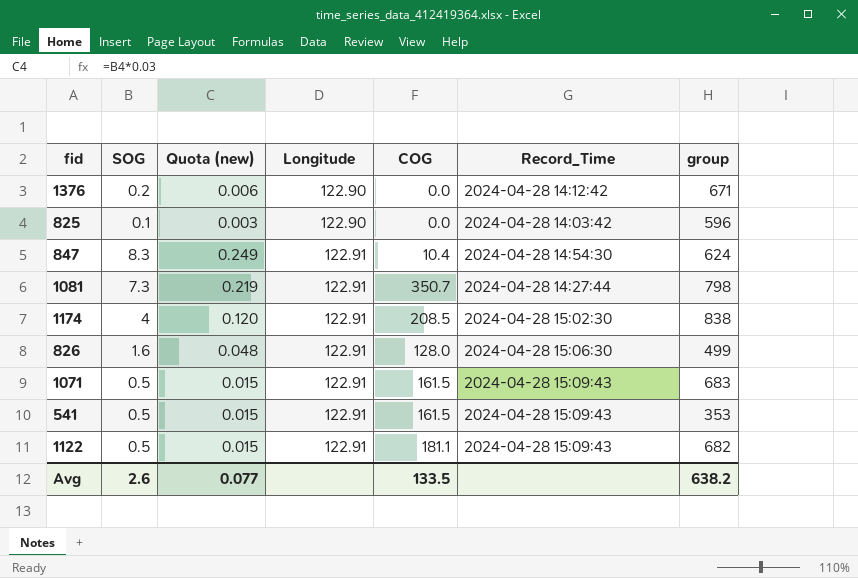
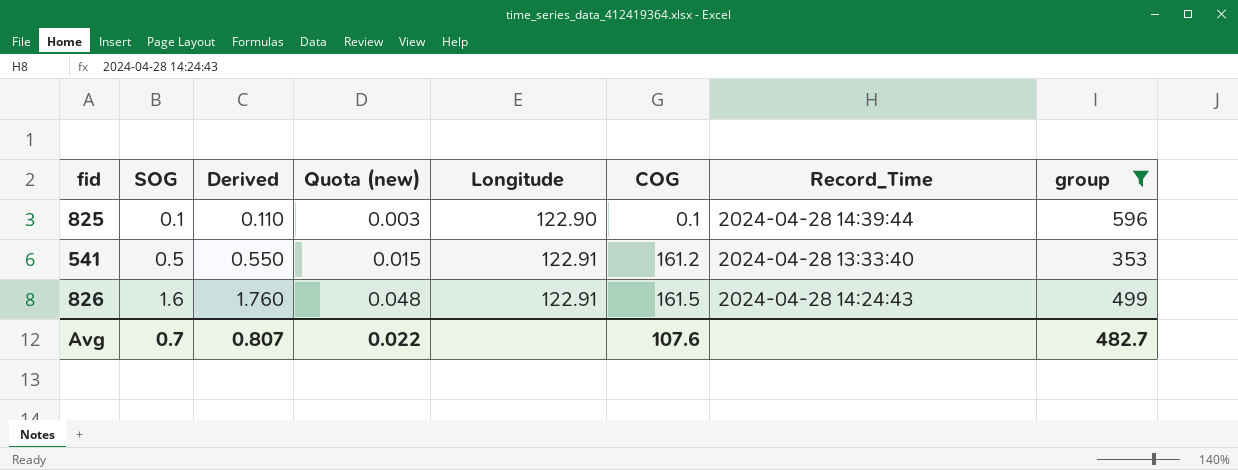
filter: none -> group <= 596
row order: Longitude ascending -> SOG ascending
column Derived | formula: none -> [SOG] * 1.1
825 | COG: 0.0 -> 0.1
825 | Record_Time: 2024-04-28 14:03:42 -> 2024-04-28 14:39:44
541 | COG: 161.5 -> 161.2
541 | Record_Time: 2024-04-28 15:09:43 -> 2024-04-28 13:33:40
826 | COG: 128.0 -> 161.5
826 | Record_Time: 2024-04-28 15:06:30 -> 2024-04-28 14:24:43
Avg | SOG: 2.6 -> 0.7
Avg | Quota (new): 0.077 -> 0.022
Avg | COG: 133.5 -> 107.6
Avg | group: 638.2 -> 482.7

